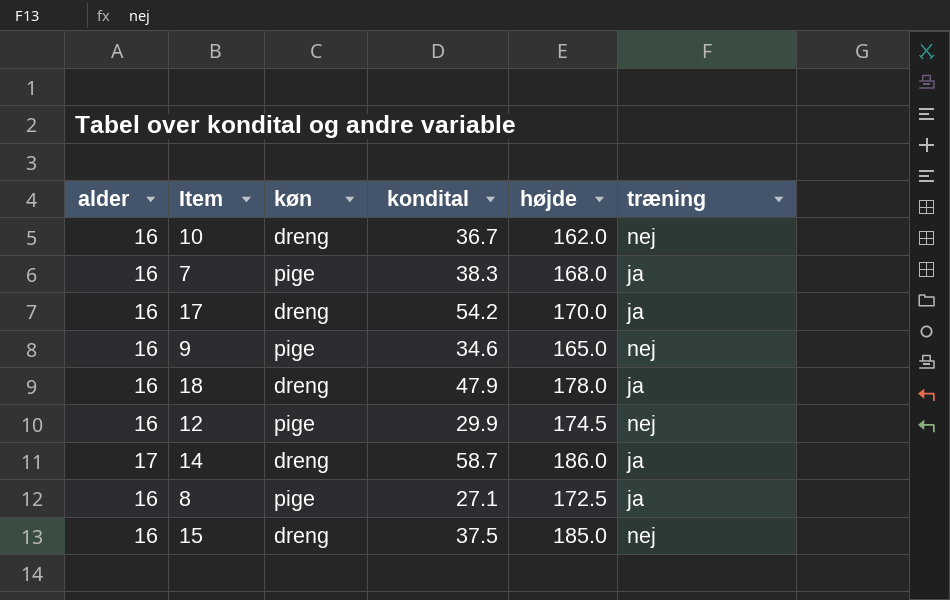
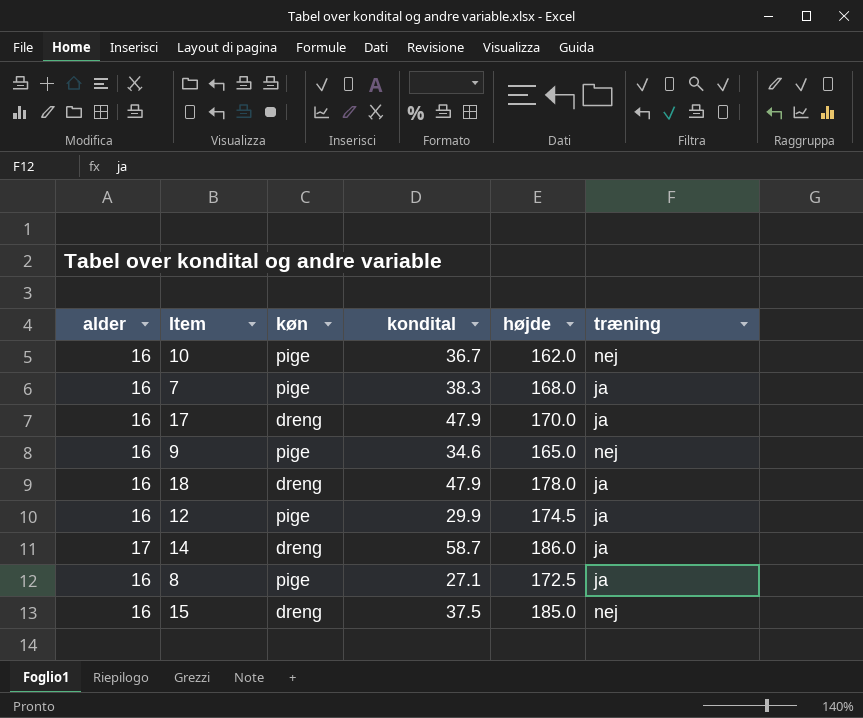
10 | køn: dreng -> pige
17 | kondital: 54.2 -> 47.9
12 | træning: nej -> ja

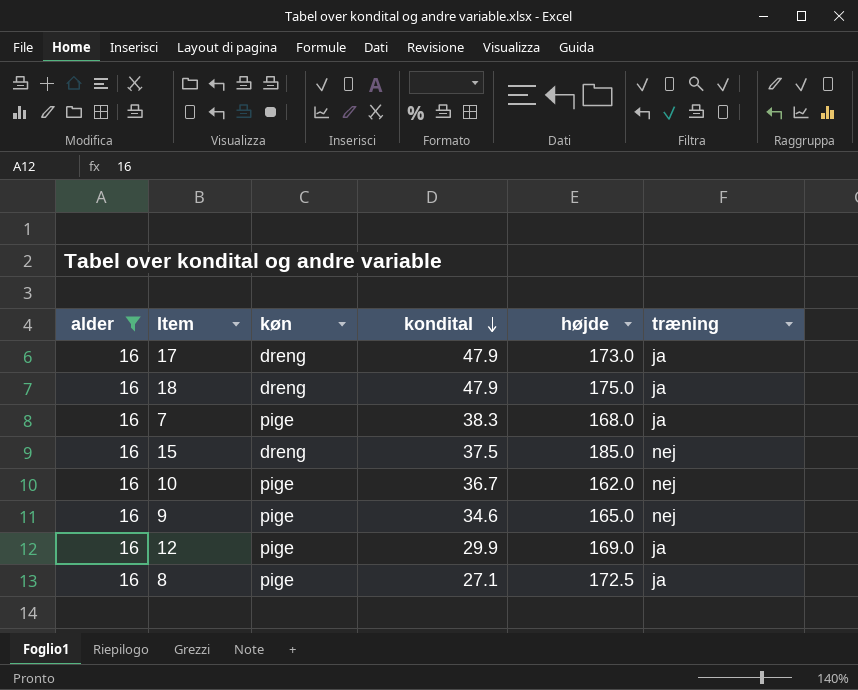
filter: none -> alder = 16
row order: none -> kondital descending
17 | højde: 170.0 -> 173.0
18 | højde: 178.0 -> 175.0
12 | højde: 174.5 -> 169.0

